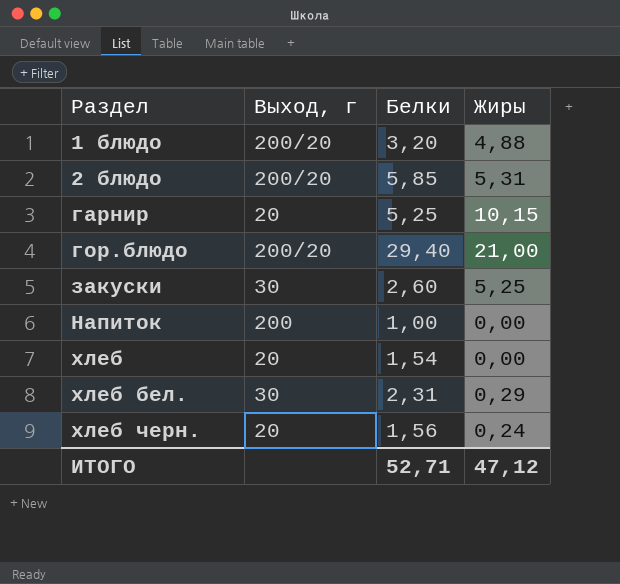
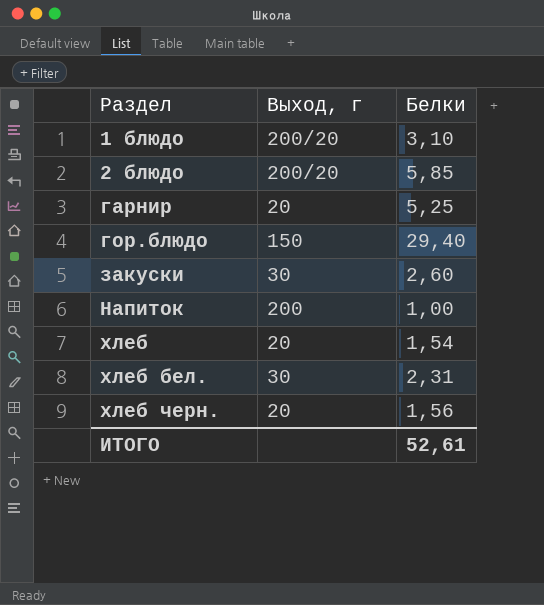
column Жиры | position: 4 -> none
1 блюдо | Белки: 3,20 -> 3,10
гор.блюдо | Выход, г: 200/20 -> 150
ИТОГО | Белки: 52,71 -> 52,61

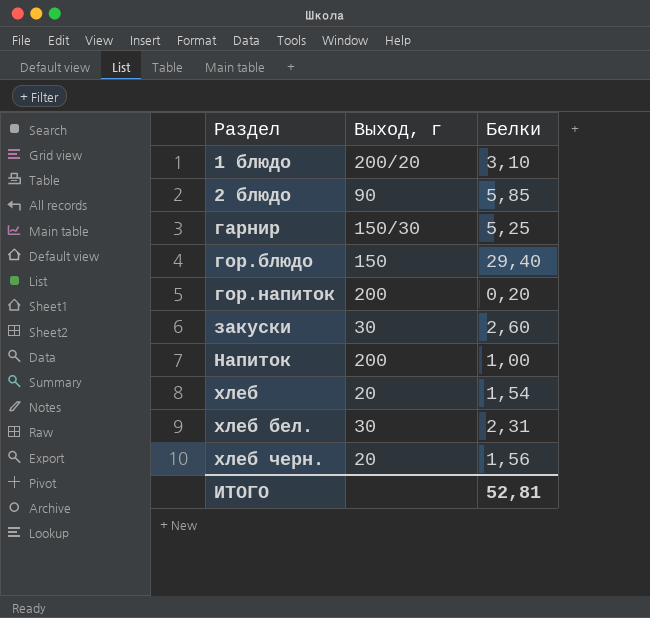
2 блюдо | Выход, г: 200/20 -> 90
гарнир | Выход, г: 20 -> 150/30
row гор.напиток: none -> 200 | 0,20
ИТОГО | Белки: 52,61 -> 52,81

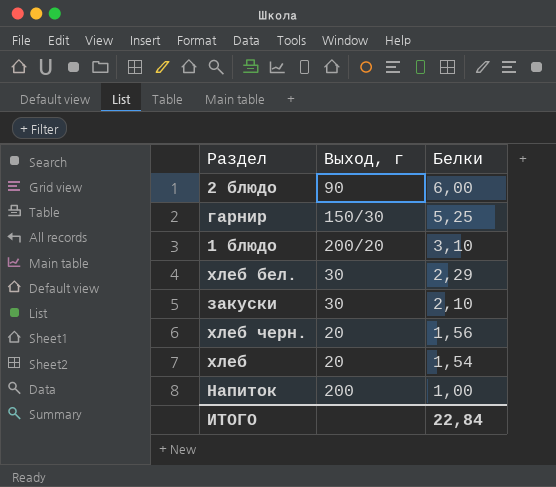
row order: Раздел ascending -> Белки descending
row гор.блюдо: 150 | 29,40 -> none
row гор.напиток: 200 | 0,20 -> none
2 блюдо | Белки: 5,85 -> 6,00
хлеб бел. | Белки: 2,31 -> 2,29
закуски | Белки: 2,60 -> 2,10
ИТОГО | Белки: 52,81 -> 22,84

